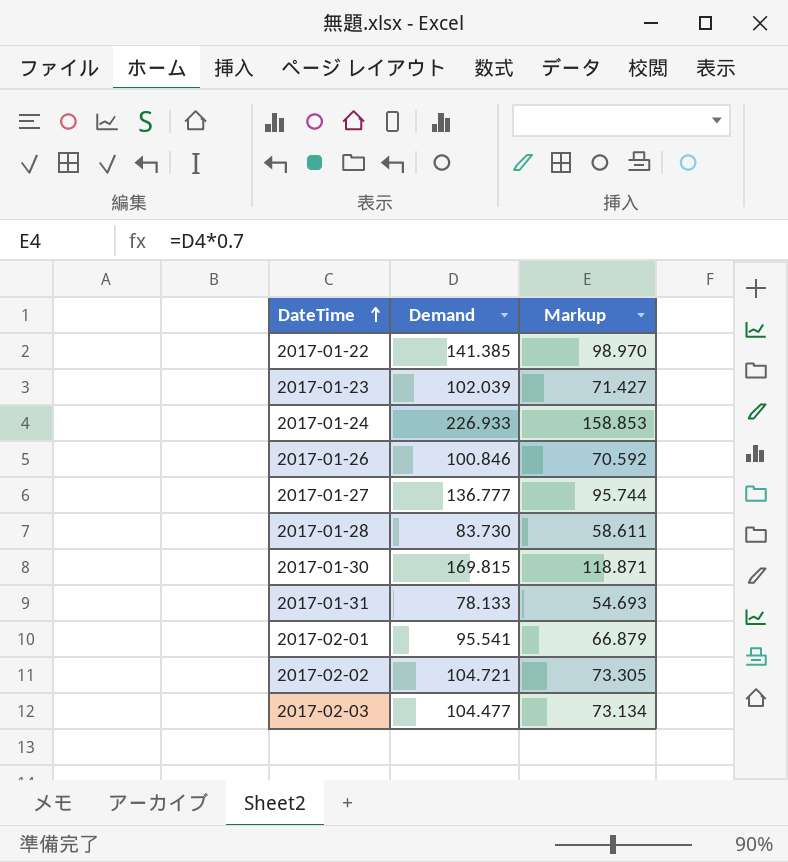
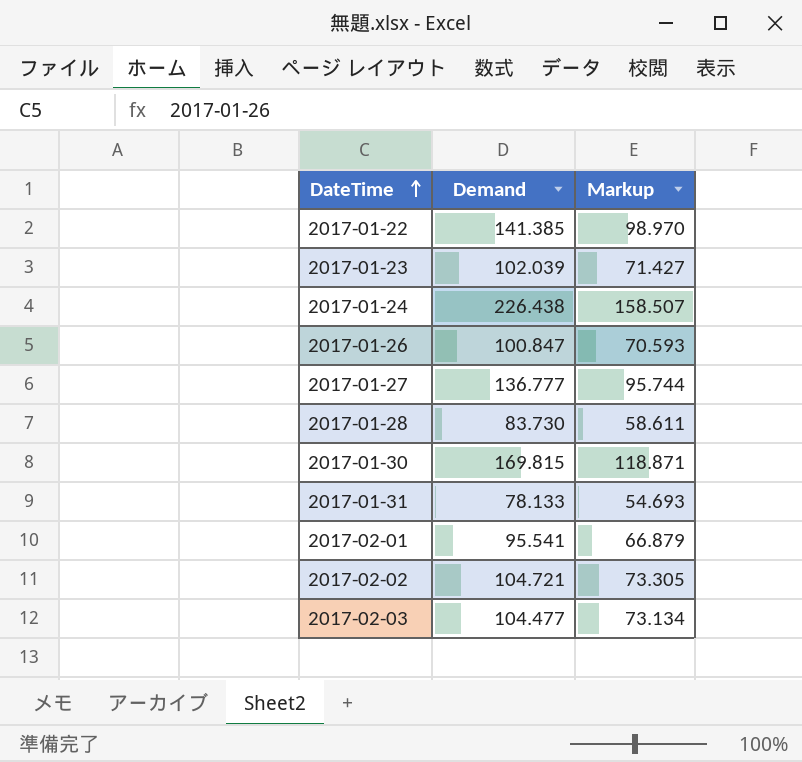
2017-01-24 | Demand: 226.933 -> 226.438
2017-01-24 | Markup: 158.853 -> 158.507
2017-01-26 | Demand: 100.846 -> 100.847
2017-01-26 | Markup: 70.592 -> 70.593

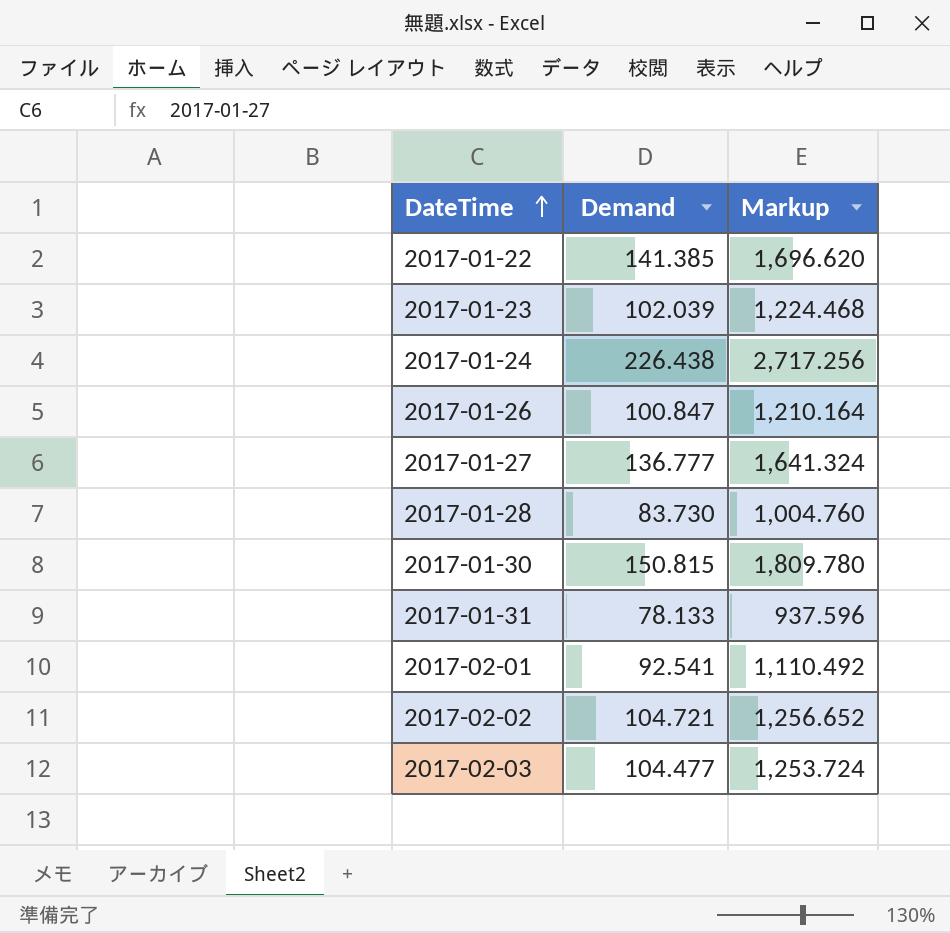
column Markup | formula: [Demand] * 0.7 -> [Demand] * 12
2017-01-30 | Demand: 169.815 -> 150.815
2017-02-01 | Demand: 95.541 -> 92.541

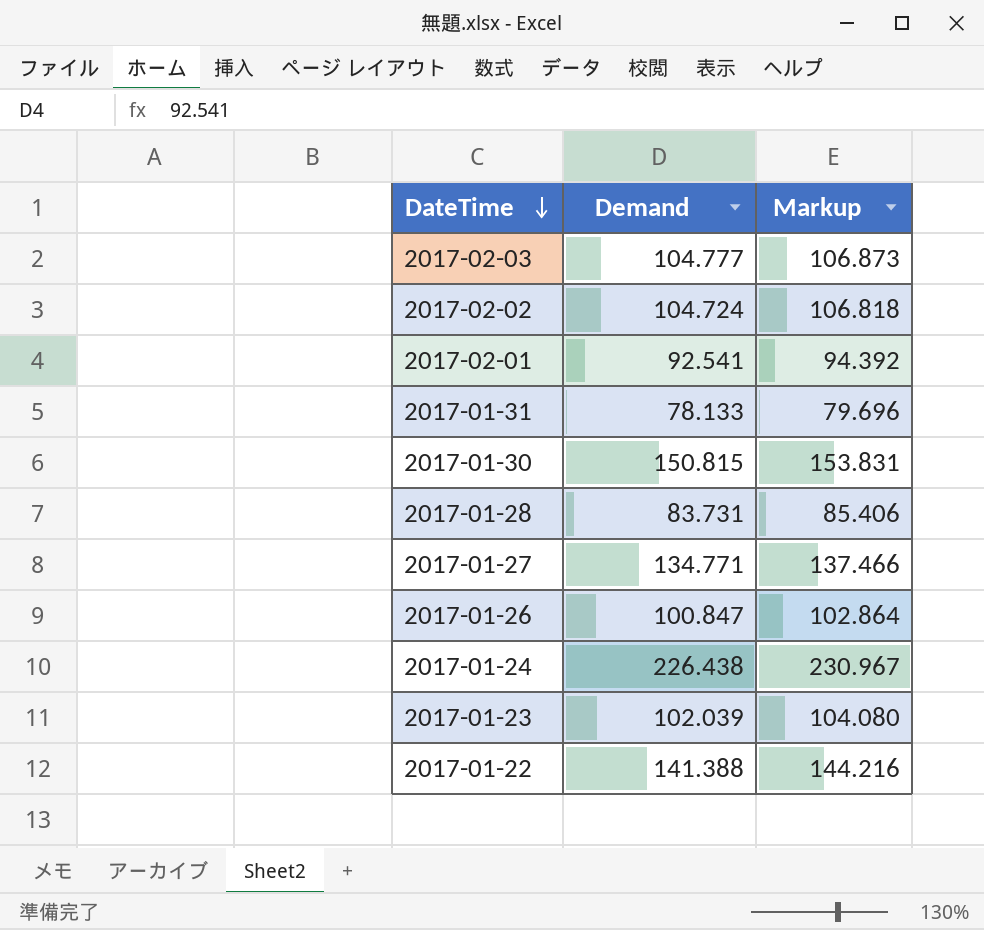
row order: DateTime ascending -> DateTime descending
column Markup | formula: [Demand] * 12 -> [Demand] * 1.02
2017-02-03 | Demand: 104.477 -> 104.777
2017-02-02 | Demand: 104.721 -> 104.724
2017-01-28 | Demand: 83.730 -> 83.731
2017-01-27 | Demand: 136.777 -> 134.771
2017-01-22 | Demand: 141.385 -> 141.388

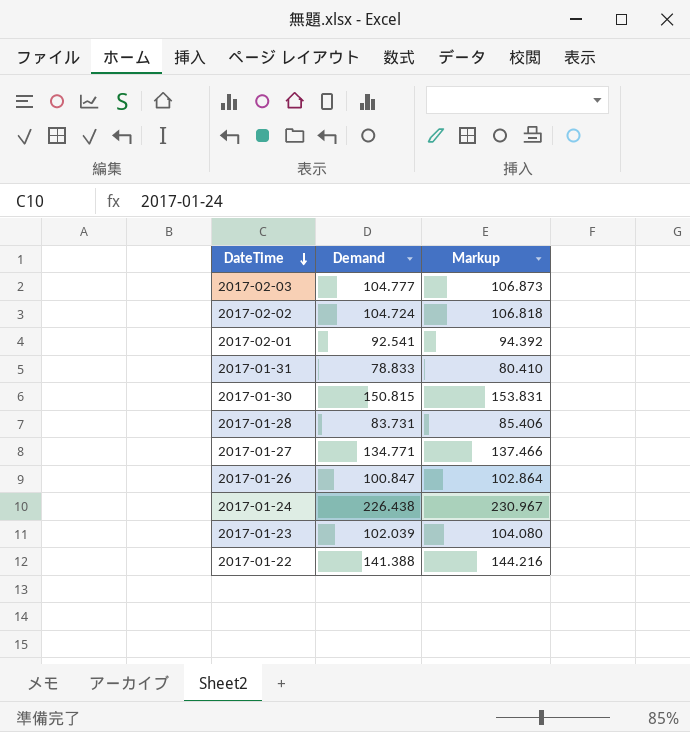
2017-01-31 | Demand: 78.133 -> 78.833
2017-01-31 | Markup: 79.696 -> 80.410

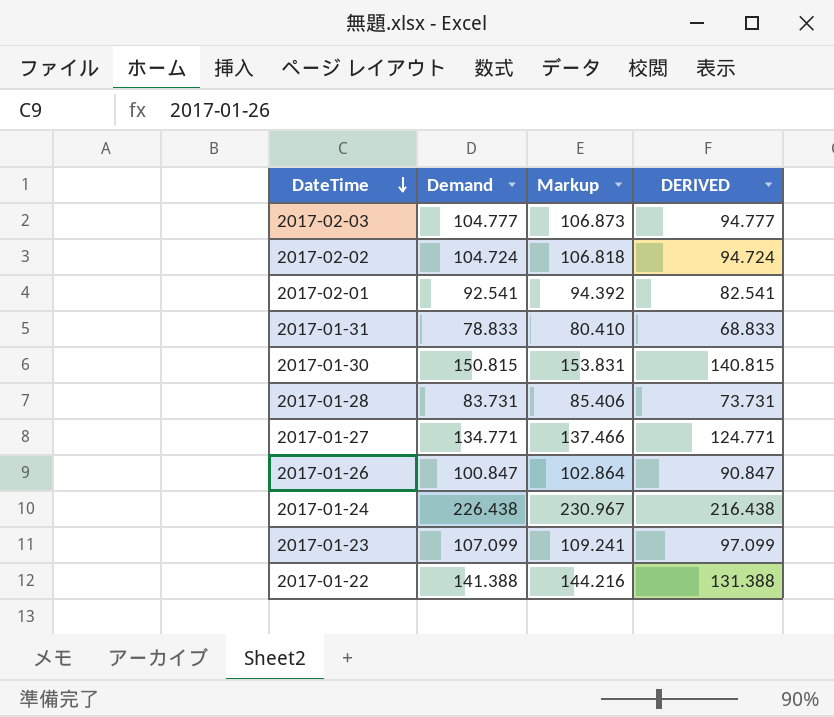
column DERIVED | formula: none -> [Demand] - 10
2017-01-23 | Demand: 102.039 -> 107.099
2017-01-23 | Markup: 104.080 -> 109.241

